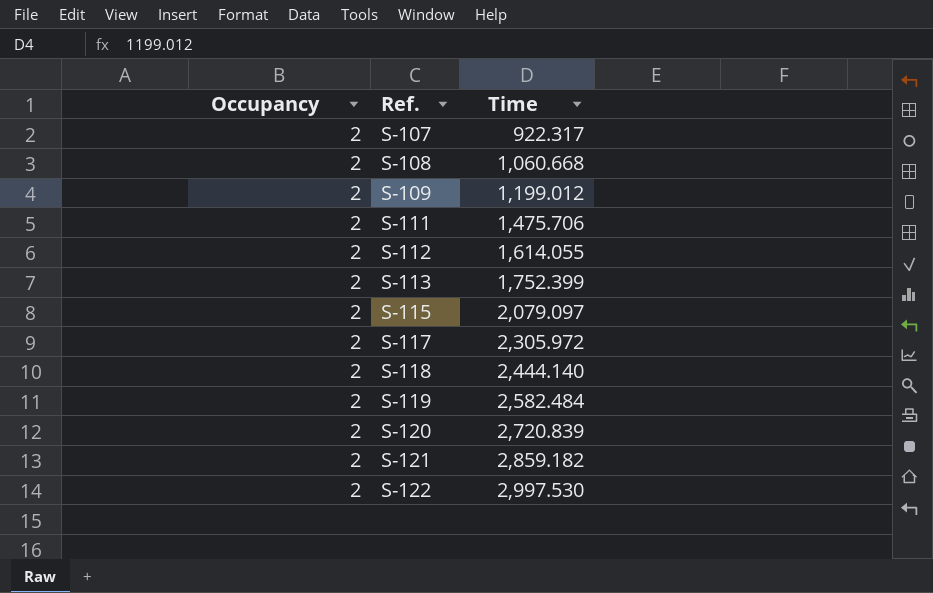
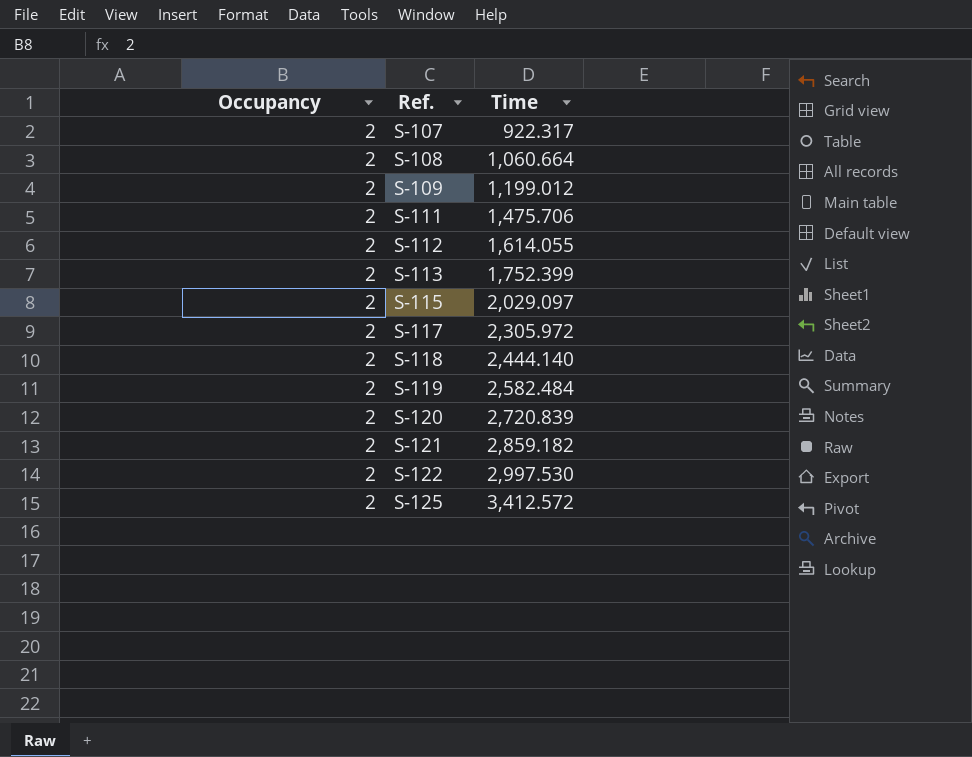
S-108 | Time: 1,060.668 -> 1,060.664
S-115 | Time: 2,079.097 -> 2,029.097
row S-125: none -> 2 | 3,412.572

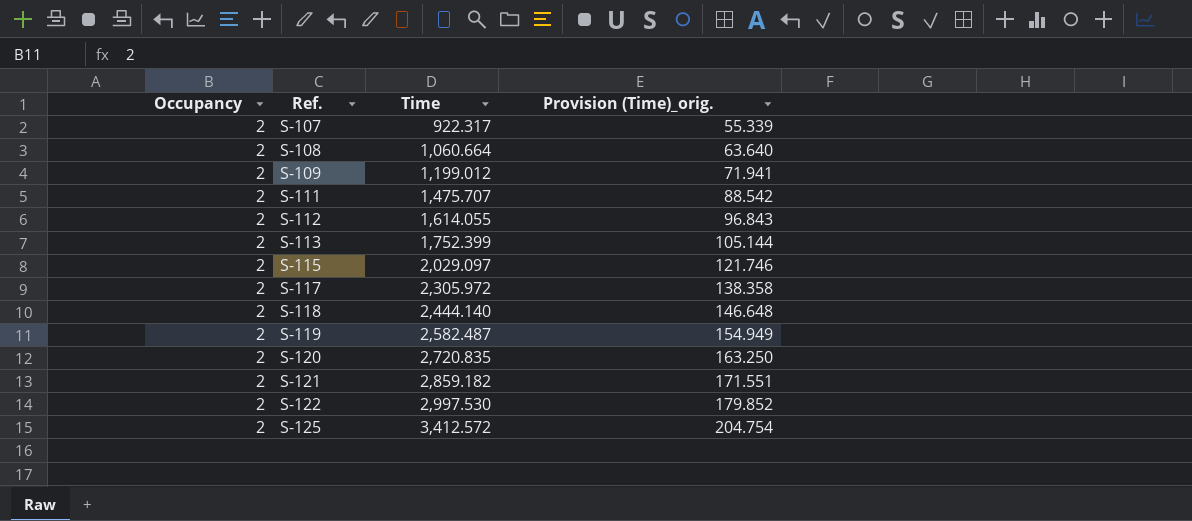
column Provision (Time)_orig. | formula: none -> [Time] * 0.06
S-111 | Time: 1,475.706 -> 1,475.707
S-119 | Time: 2,582.484 -> 2,582.487
S-120 | Time: 2,720.839 -> 2,720.835

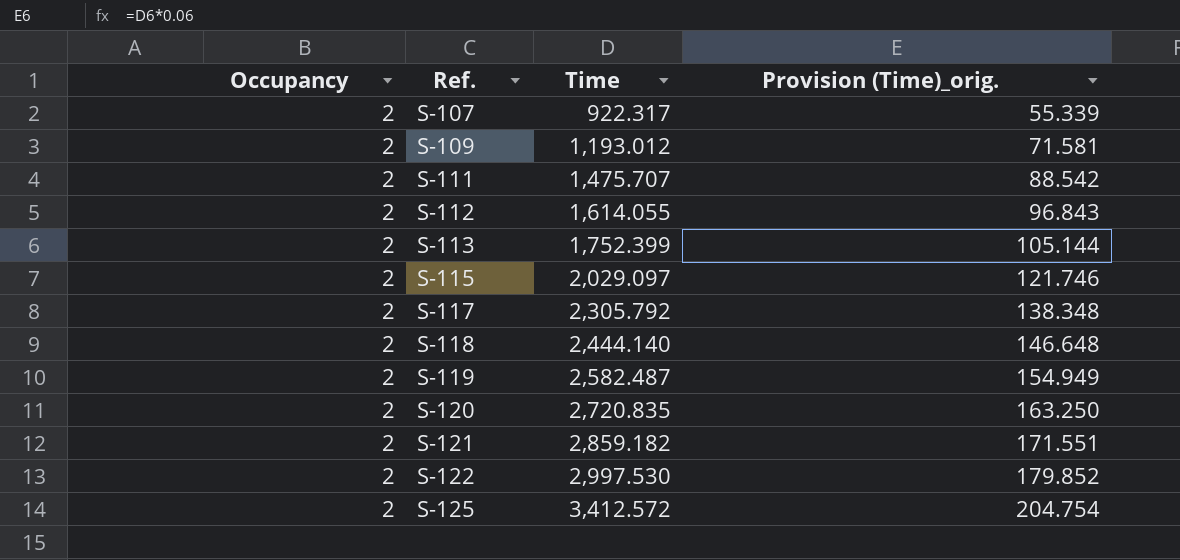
row S-108: 2 | 1,060.664 | 63.640 -> none
S-109 | Time: 1,199.012 -> 1,193.012
S-109 | Provision (Time)_orig.: 71.941 -> 71.581
S-117 | Time: 2,305.972 -> 2,305.792
S-117 | Provision (Time)_orig.: 138.358 -> 138.348

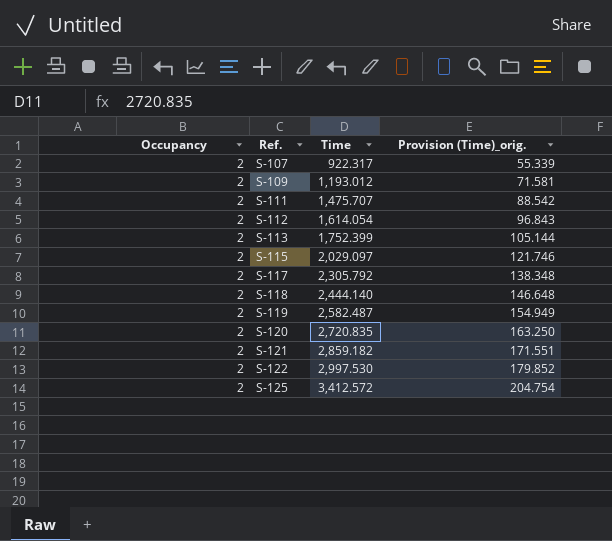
S-112 | Time: 1,614.055 -> 1,614.054

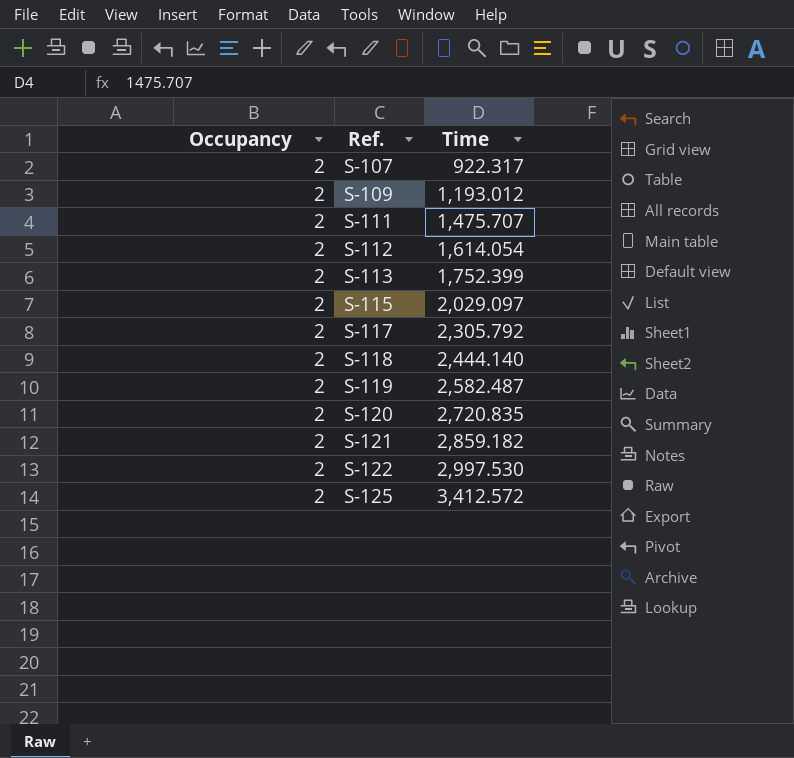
column Provision (Time)_orig. | formula: [Time] * 0.06 -> none

